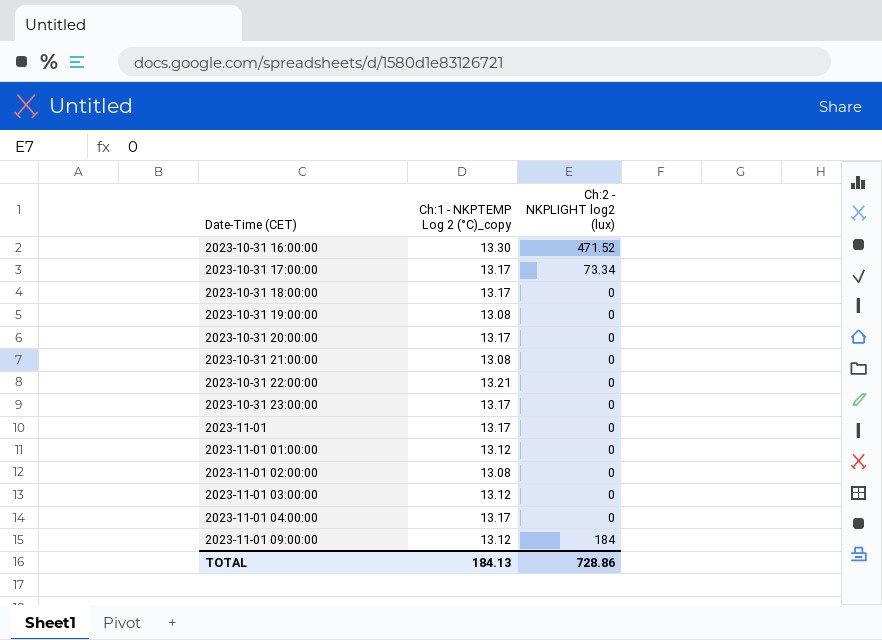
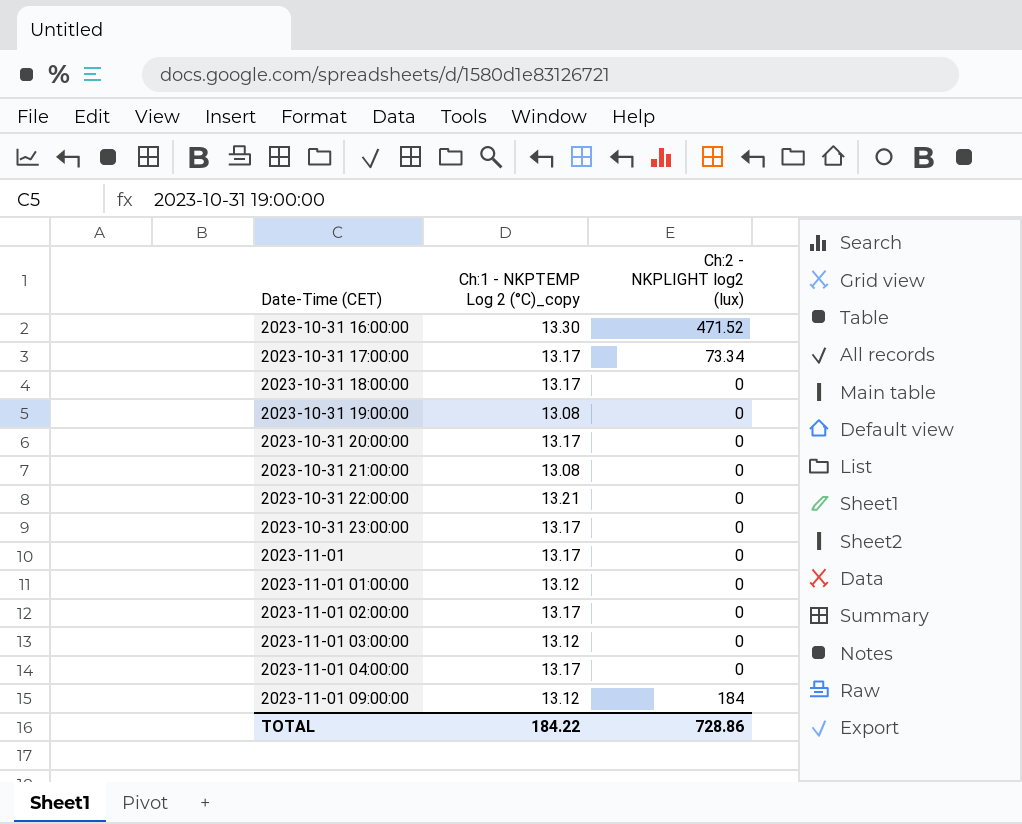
2023-11-01 02:00:00 | Ch:1 - NKPTEMP Log 2 (°C)_copy: 13.08 -> 13.17
TOTAL | Ch:1 - NKPTEMP Log 2 (°C)_copy: 184.13 -> 184.22

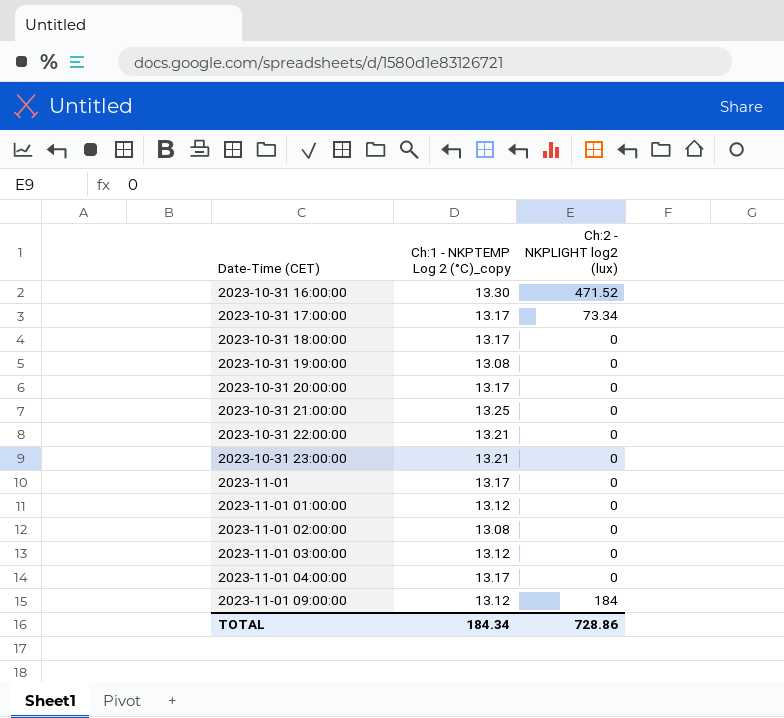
2023-10-31 21:00:00 | Ch:1 - NKPTEMP Log 2 (°C)_copy: 13.08 -> 13.25
2023-10-31 23:00:00 | Ch:1 - NKPTEMP Log 2 (°C)_copy: 13.17 -> 13.21
2023-11-01 02:00:00 | Ch:1 - NKPTEMP Log 2 (°C)_copy: 13.17 -> 13.08
TOTAL | Ch:1 - NKPTEMP Log 2 (°C)_copy: 184.22 -> 184.34

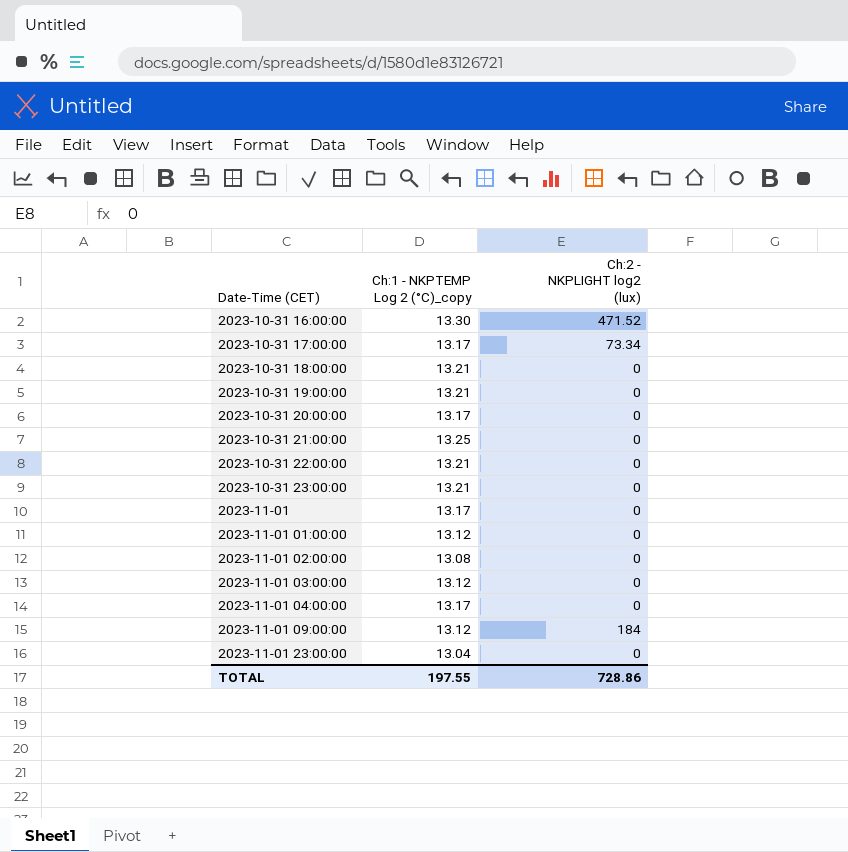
2023-10-31 18:00:00 | Ch:1 - NKPTEMP Log 2 (°C)_copy: 13.17 -> 13.21
2023-10-31 19:00:00 | Ch:1 - NKPTEMP Log 2 (°C)_copy: 13.08 -> 13.21
row 2023-11-01 23:00:00: none -> 13.04 | 0
TOTAL | Ch:1 - NKPTEMP Log 2 (°C)_copy: 184.34 -> 197.55

